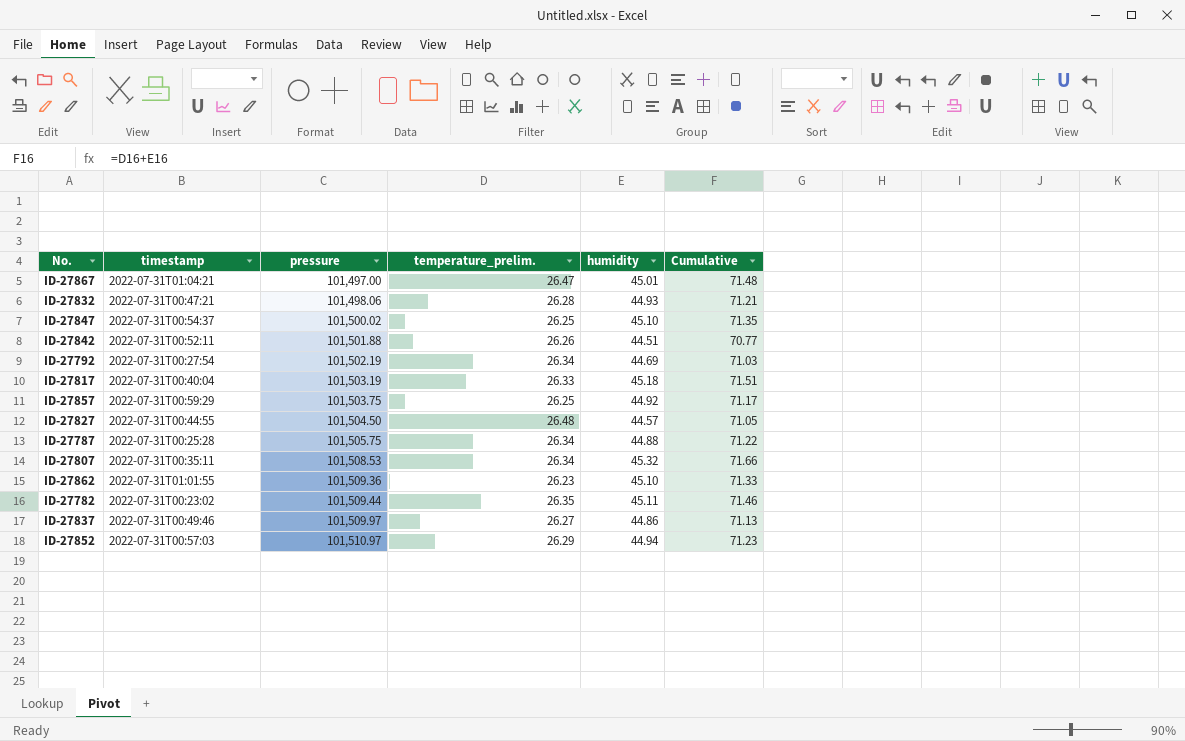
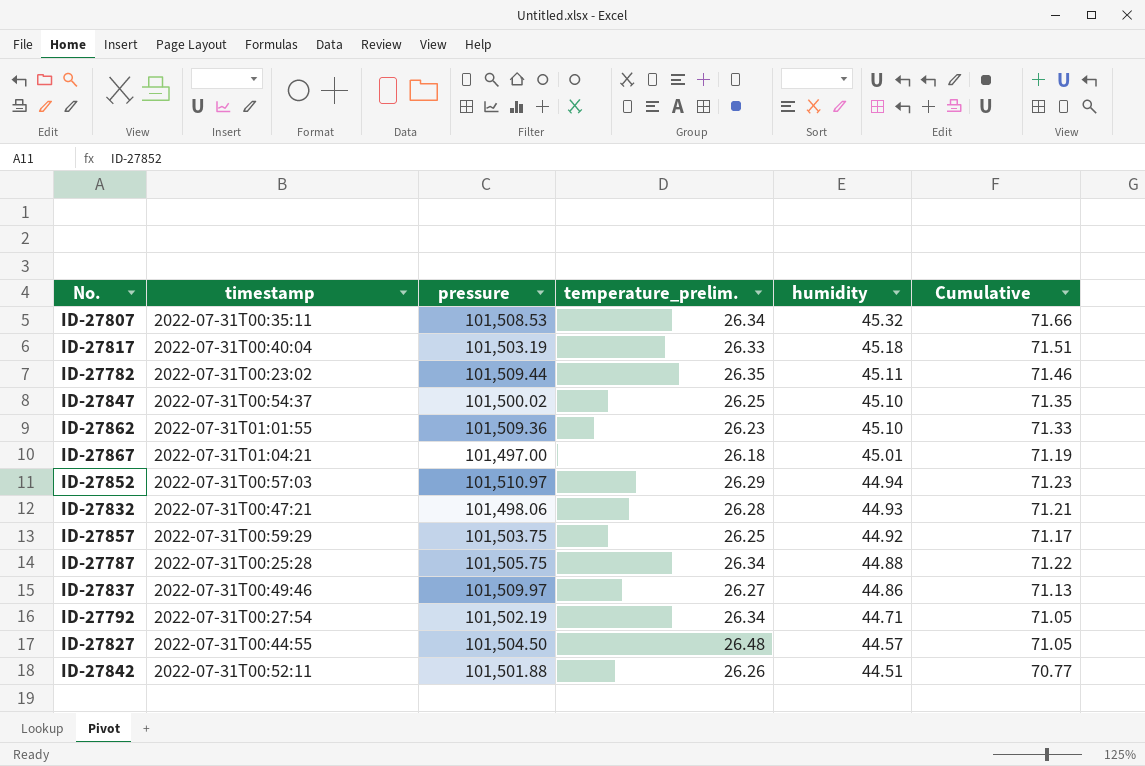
row order: pressure ascending -> humidity descending
ID-27867 | temperature_prelim.: 26.47 -> 26.18
ID-27867 | Cumulative: 71.48 -> 71.19
ID-27792 | humidity: 44.69 -> 44.71
ID-27792 | Cumulative: 71.03 -> 71.05

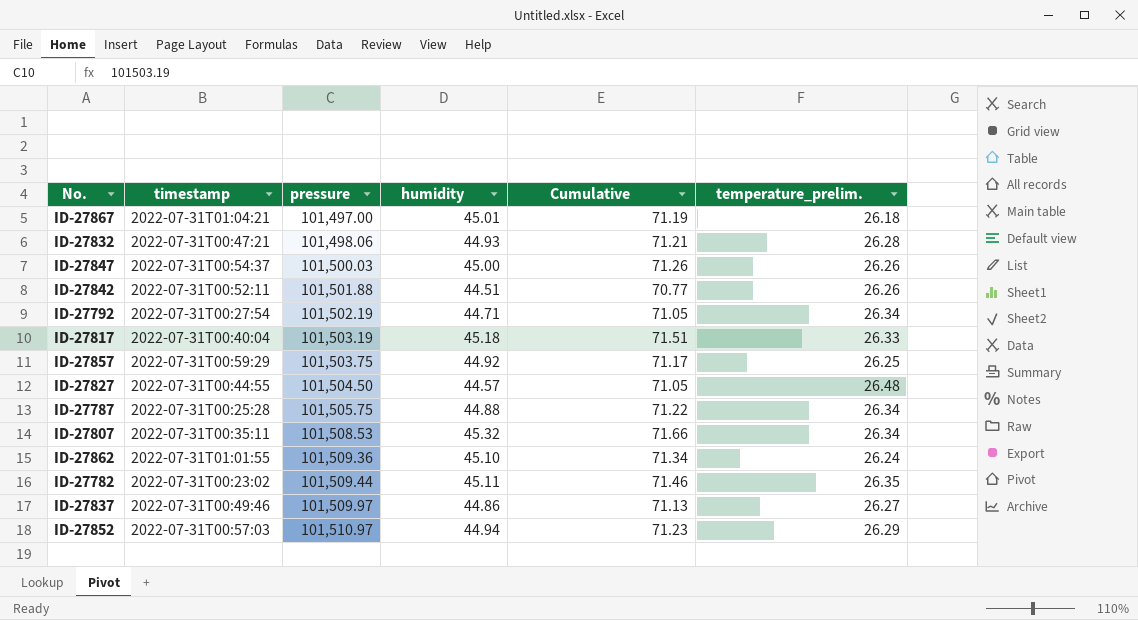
row order: humidity descending -> pressure ascending
column temperature_prelim. | position: 4 -> 6
ID-27847 | pressure: 101,500.02 -> 101,500.03
ID-27847 | humidity: 45.10 -> 45.00
ID-27847 | Cumulative: 71.35 -> 71.26
ID-27847 | temperature_prelim.: 26.25 -> 26.26
ID-27862 | Cumulative: 71.33 -> 71.34
ID-27862 | temperature_prelim.: 26.23 -> 26.24

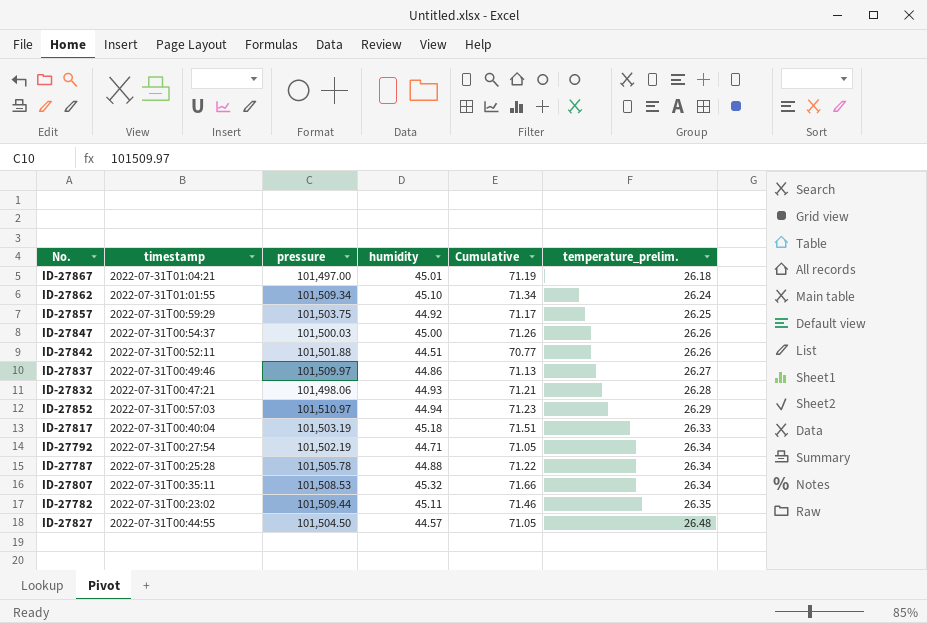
row order: pressure ascending -> temperature_prelim. ascending
ID-27862 | pressure: 101,509.36 -> 101,509.34
ID-27787 | pressure: 101,505.75 -> 101,505.78

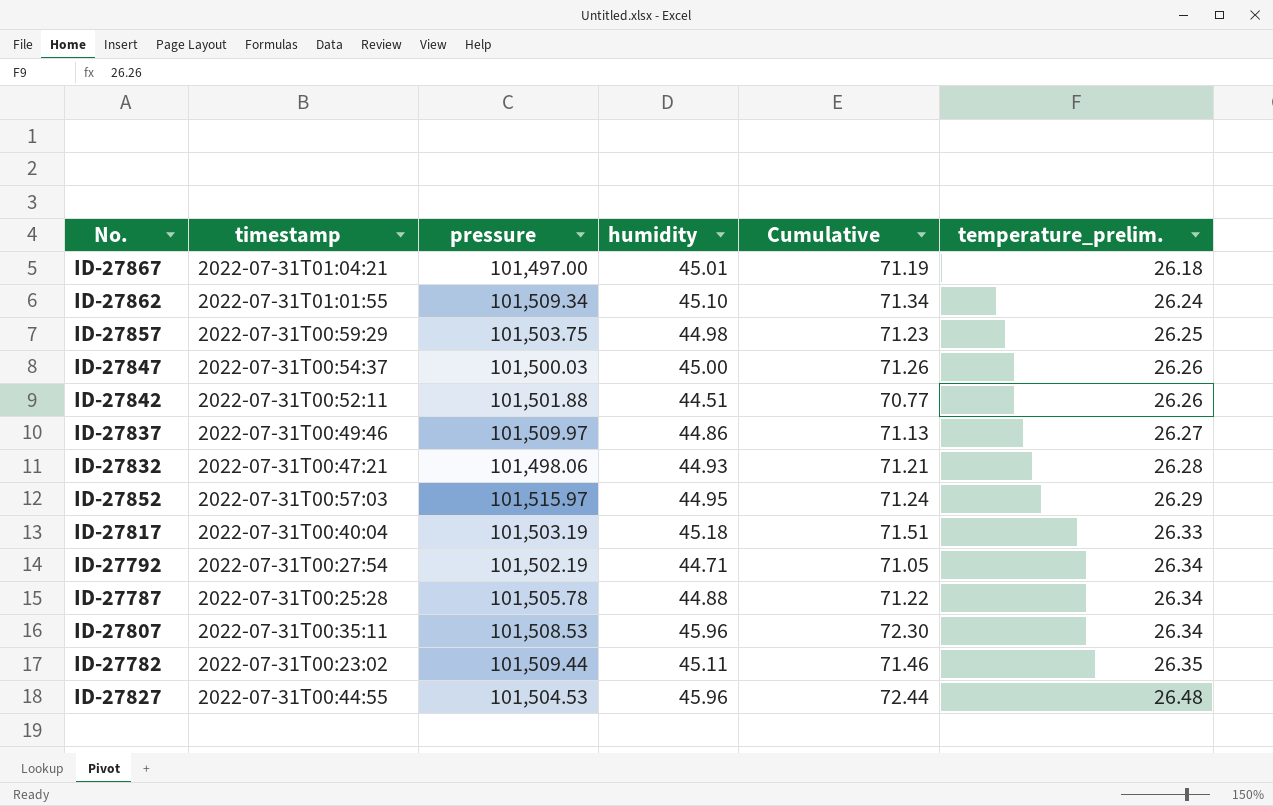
ID-27857 | humidity: 44.92 -> 44.98
ID-27857 | Cumulative: 71.17 -> 71.23
ID-27852 | pressure: 101,510.97 -> 101,515.97
ID-27852 | humidity: 44.94 -> 44.95
ID-27852 | Cumulative: 71.23 -> 71.24
ID-27807 | humidity: 45.32 -> 45.96
ID-27807 | Cumulative: 71.66 -> 72.30
ID-27827 | pressure: 101,504.50 -> 101,504.53
ID-27827 | humidity: 44.57 -> 45.96
ID-27827 | Cumulative: 71.05 -> 72.44

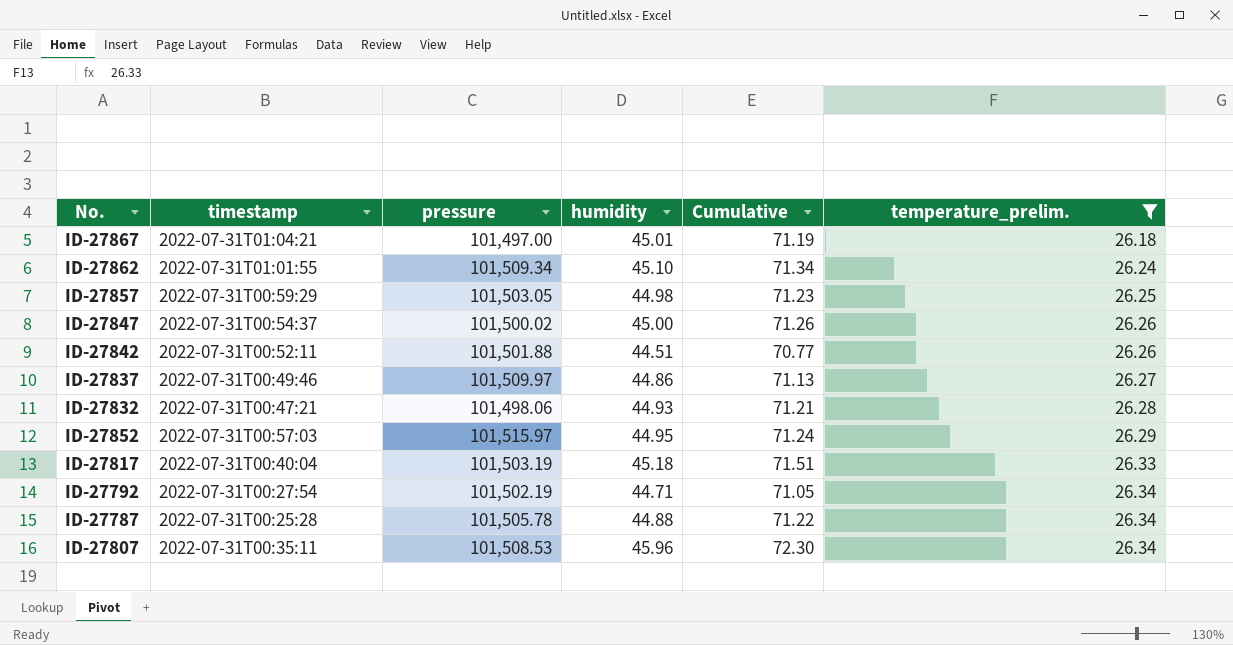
filter: none -> temperature_prelim. <= 26.34
ID-27857 | pressure: 101,503.75 -> 101,503.05
ID-27847 | pressure: 101,500.03 -> 101,500.02

